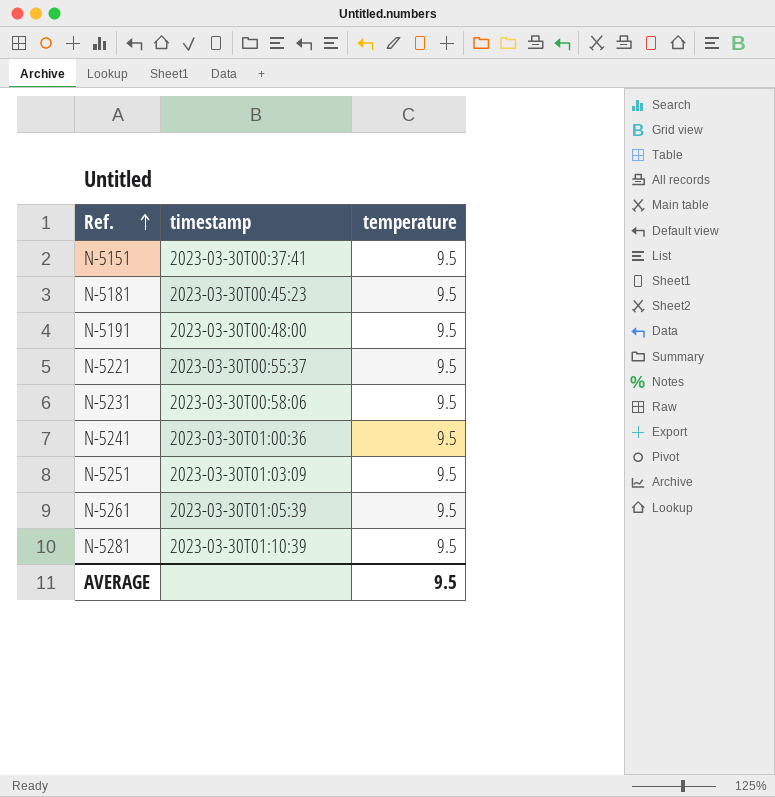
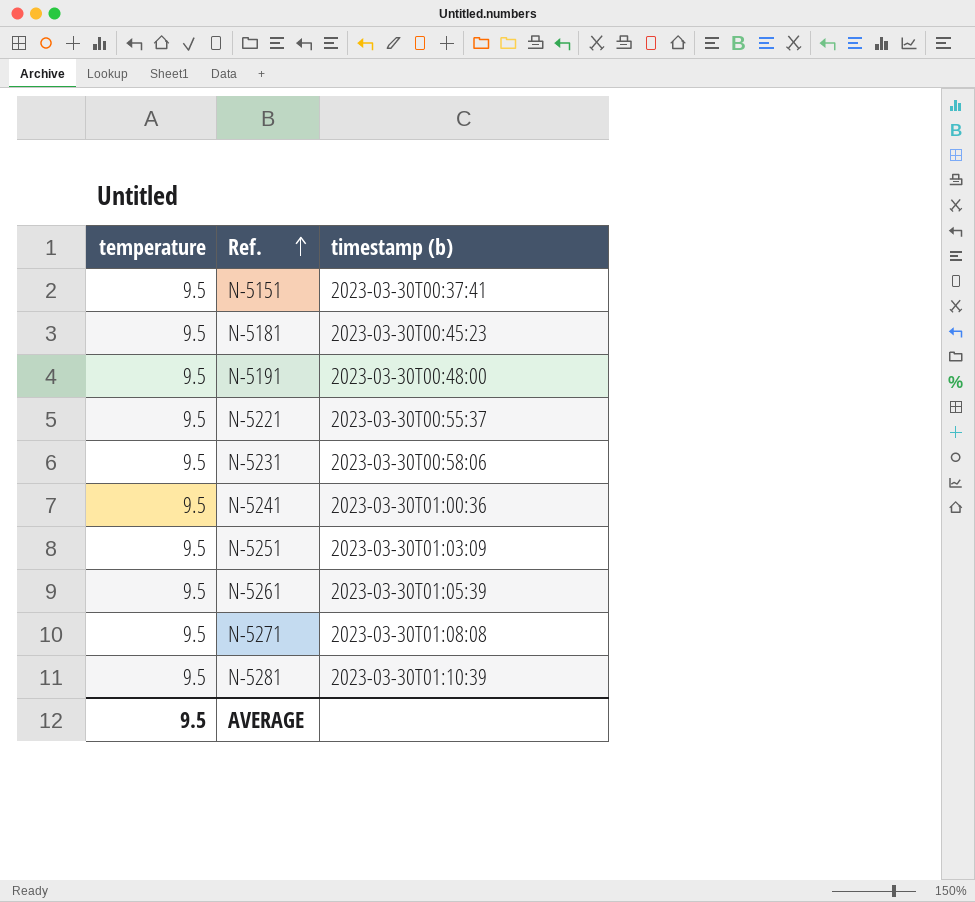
column temperature | position: 3 -> 1
column name: timestamp -> timestamp (b)
row N-5271: none -> 9.5 | 2023-03-30T01:08:08

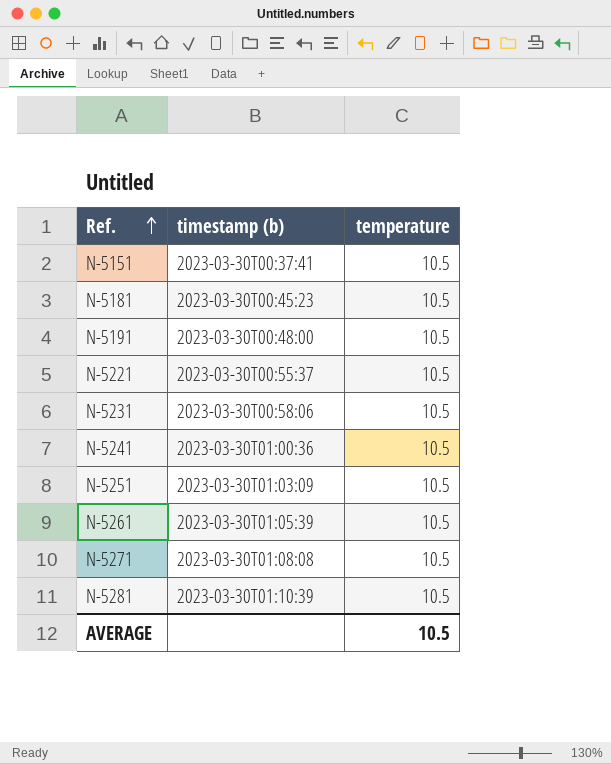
column temperature | position: 1 -> 3
N-5151 | temperature: 9.5 -> 10.5
N-5181 | temperature: 9.5 -> 10.5
N-5191 | temperature: 9.5 -> 10.5
N-5221 | temperature: 9.5 -> 10.5
N-5231 | temperature: 9.5 -> 10.5
N-5241 | temperature: 9.5 -> 10.5
N-5251 | temperature: 9.5 -> 10.5
N-5261 | temperature: 9.5 -> 10.5
N-5271 | temperature: 9.5 -> 10.5
N-5281 | temperature: 9.5 -> 10.5
AVERAGE | temperature: 9.5 -> 10.5

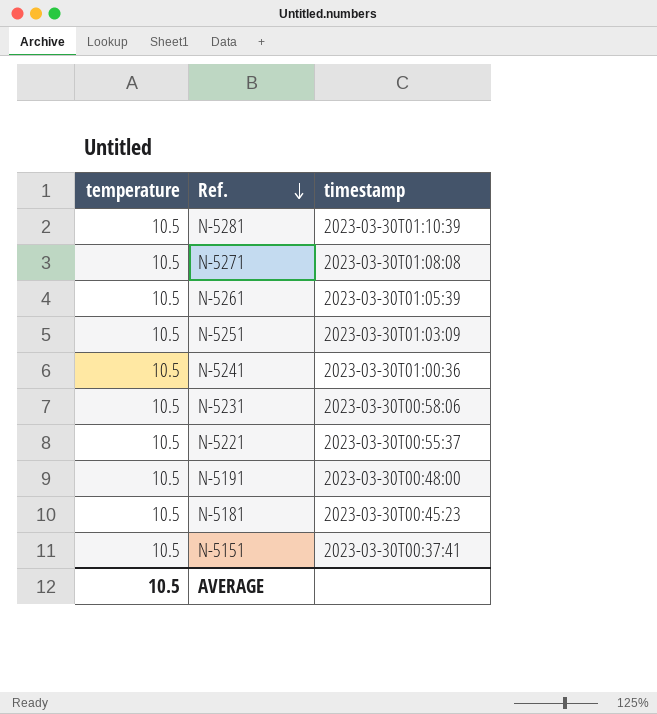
row order: Ref. ascending -> Ref. descending
column temperature | position: 3 -> 1
column name: timestamp (b) -> timestamp

